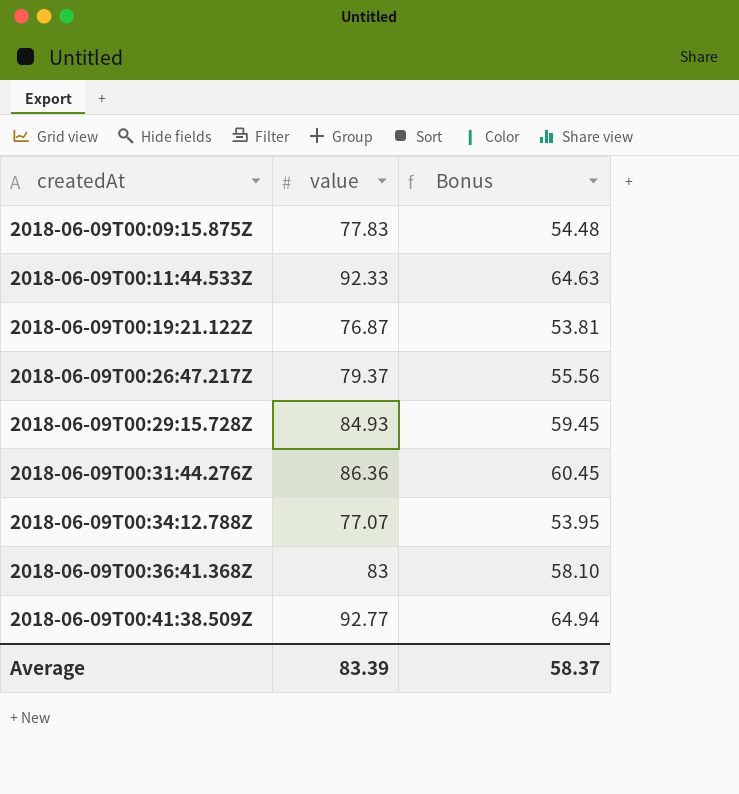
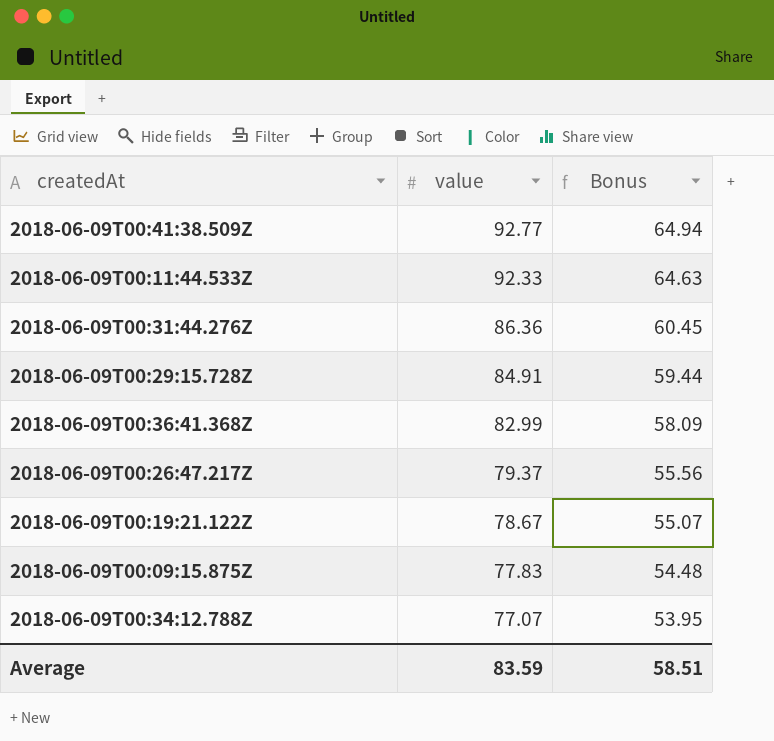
row order: createdAt ascending -> value descending
2018-06-09T00:29:15.728Z | value: 84.93 -> 84.91
2018-06-09T00:29:15.728Z | Bonus: 59.45 -> 59.44
2018-06-09T00:36:41.368Z | value: 83 -> 82.99
2018-06-09T00:36:41.368Z | Bonus: 58.10 -> 58.09
2018-06-09T00:19:21.122Z | value: 76.87 -> 78.67
2018-06-09T00:19:21.122Z | Bonus: 53.81 -> 55.07
Average | value: 83.39 -> 83.59
Average | Bonus: 58.37 -> 58.51

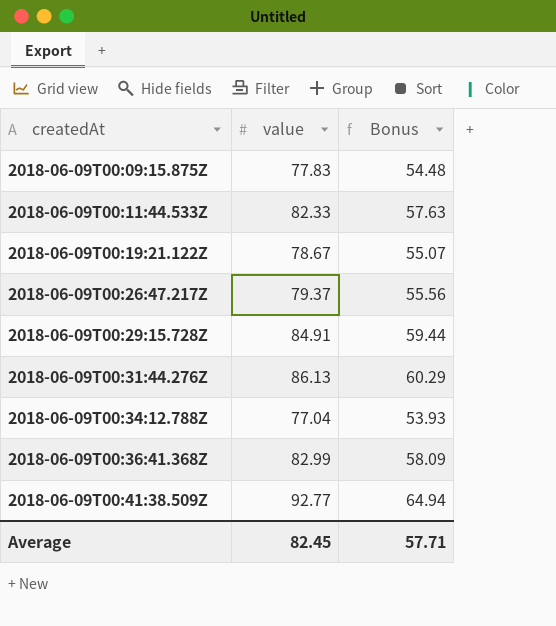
row order: value descending -> createdAt ascending
2018-06-09T00:11:44.533Z | value: 92.33 -> 82.33
2018-06-09T00:11:44.533Z | Bonus: 64.63 -> 57.63
2018-06-09T00:31:44.276Z | value: 86.36 -> 86.13
2018-06-09T00:31:44.276Z | Bonus: 60.45 -> 60.29
2018-06-09T00:34:12.788Z | value: 77.07 -> 77.04
2018-06-09T00:34:12.788Z | Bonus: 53.95 -> 53.93
Average | value: 83.59 -> 82.45
Average | Bonus: 58.51 -> 57.71

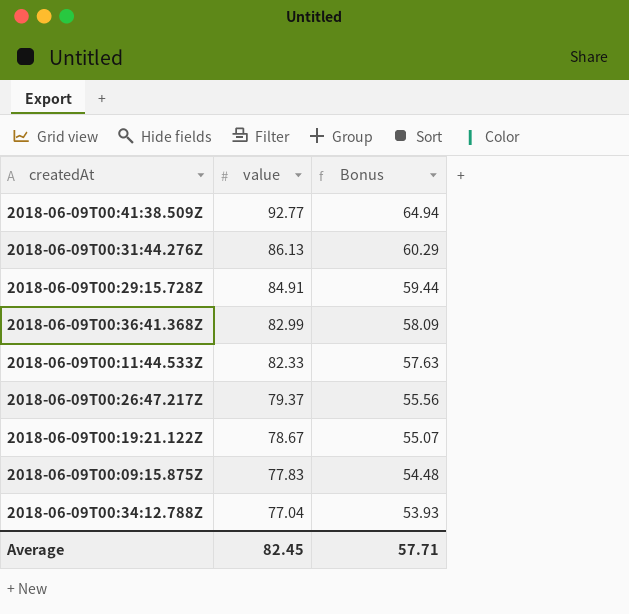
row order: createdAt ascending -> value descending

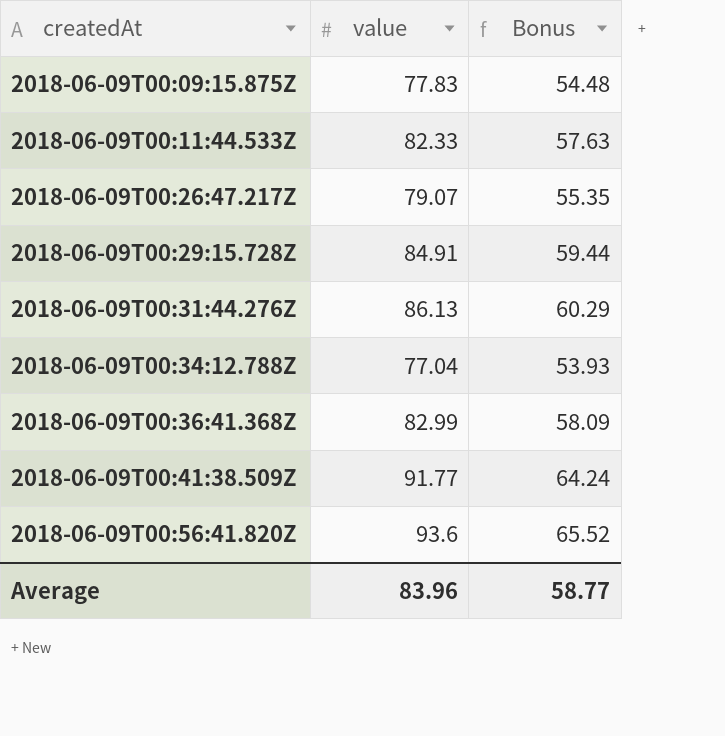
row order: value descending -> createdAt ascending
row 2018-06-09T00:19:21.122Z: 78.67 | 55.07 -> none
2018-06-09T00:26:47.217Z | value: 79.37 -> 79.07
2018-06-09T00:26:47.217Z | Bonus: 55.56 -> 55.35
2018-06-09T00:41:38.509Z | value: 92.77 -> 91.77
2018-06-09T00:41:38.509Z | Bonus: 64.94 -> 64.24
row 2018-06-09T00:56:41.820Z: none -> 93.6 | 65.52
Average | value: 82.45 -> 83.96
Average | Bonus: 57.71 -> 58.77

